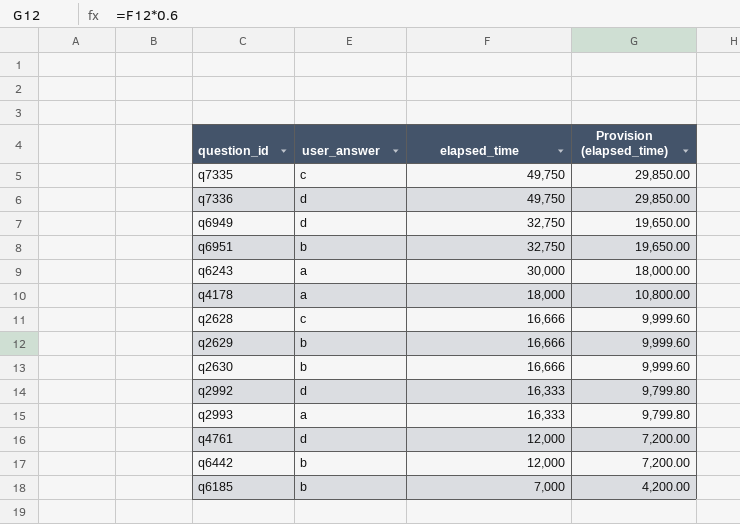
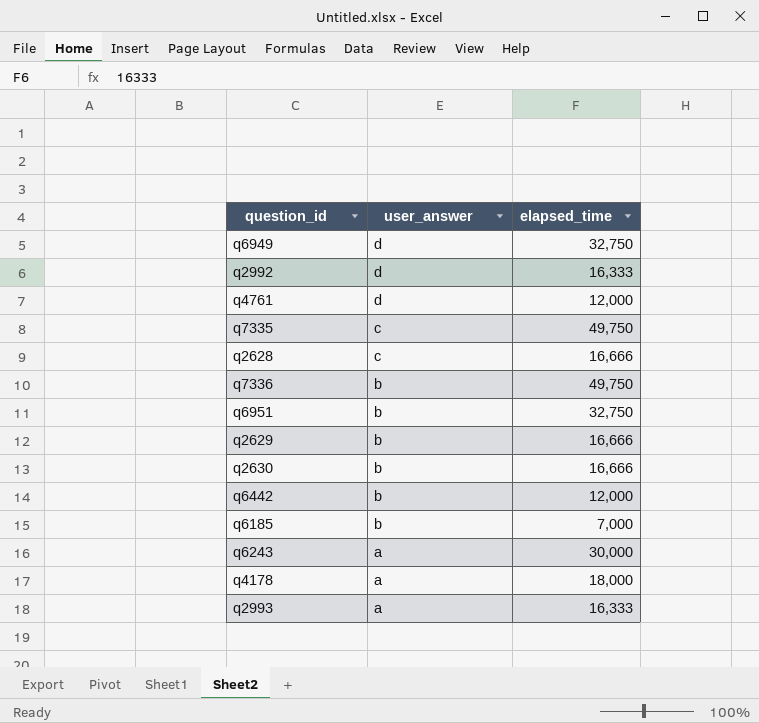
row order: elapsed_time descending -> user_answer descending
column Provision (elapsed_time) | formula: [elapsed_time] * 0.6 -> none
q7336 | user_answer: d -> b

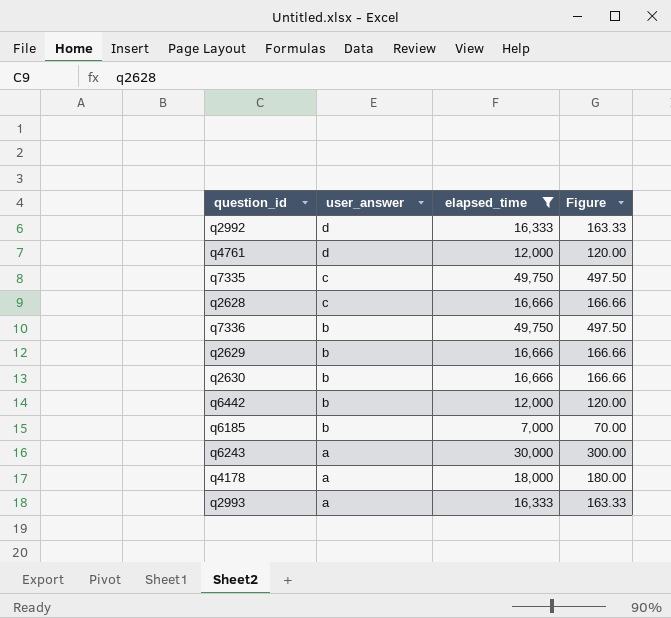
filter: none -> elapsed_time != 32,750
column Figure | formula: none -> [elapsed_time] * 0.01

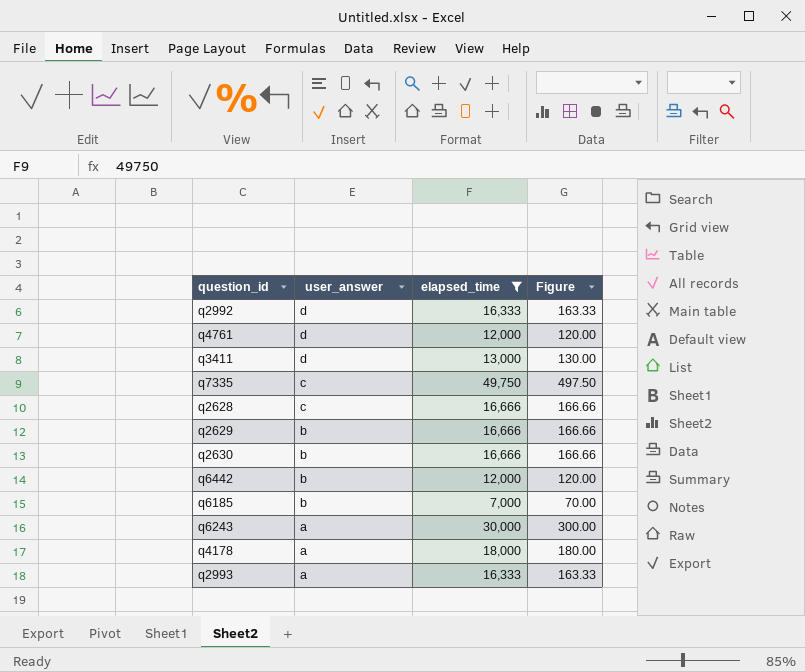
row q7336: b | 49,750 | 497.50 -> none
row q3411: none -> d | 13,000 | 130.00

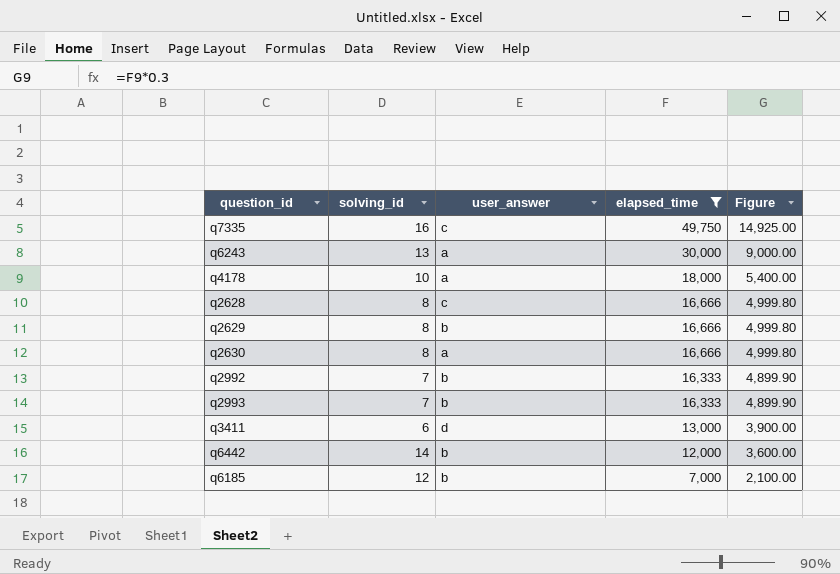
row order: user_answer descending -> elapsed_time descending
column solving_id | position: none -> 2
column Figure | formula: [elapsed_time] * 0.01 -> [elapsed_time] * 0.3
row q4761: d | 12,000 | 120.00 -> none
q2630 | user_answer: b -> a
q2992 | user_answer: d -> b
q2993 | user_answer: a -> b

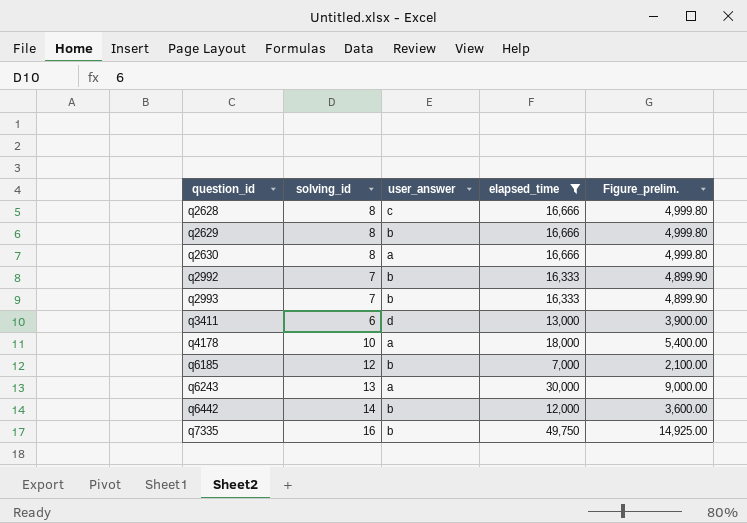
row order: elapsed_time descending -> question_id ascending
column name: Figure -> Figure_prelim.
q7335 | user_answer: c -> b

